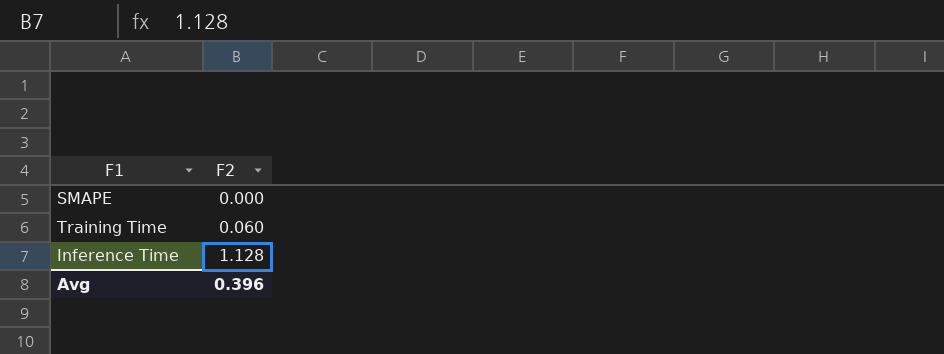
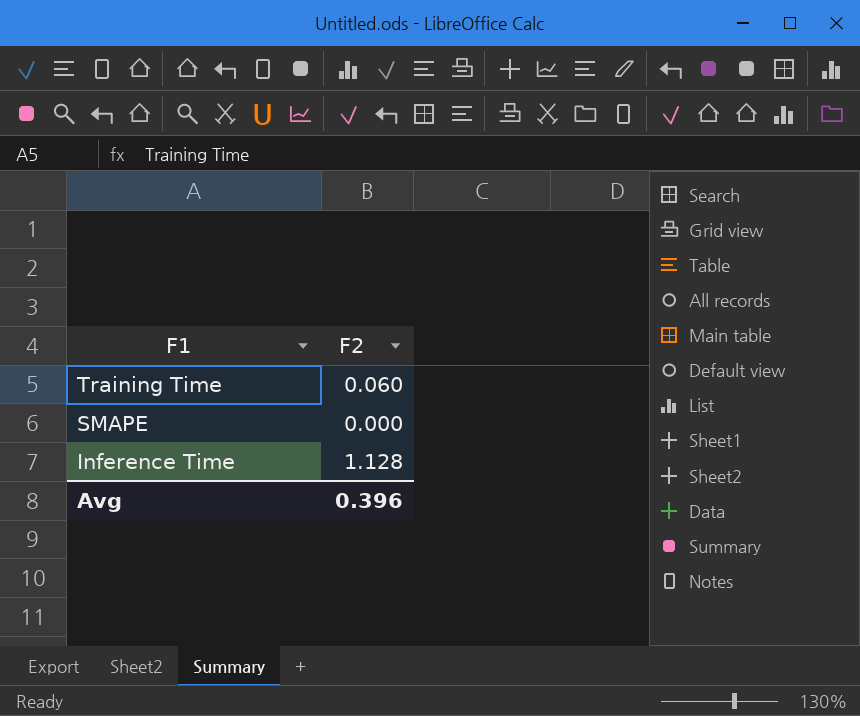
row order: F2 ascending -> F1 descending

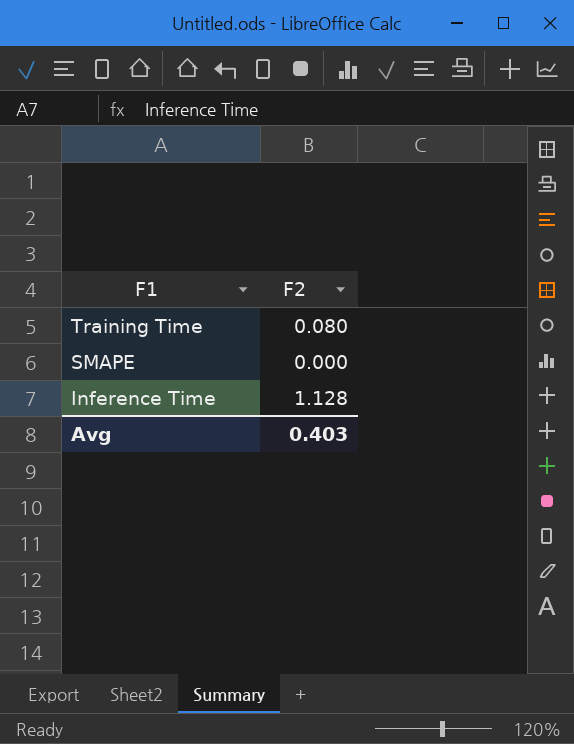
Training Time | F2: 0.060 -> 0.080
Avg | F2: 0.396 -> 0.403

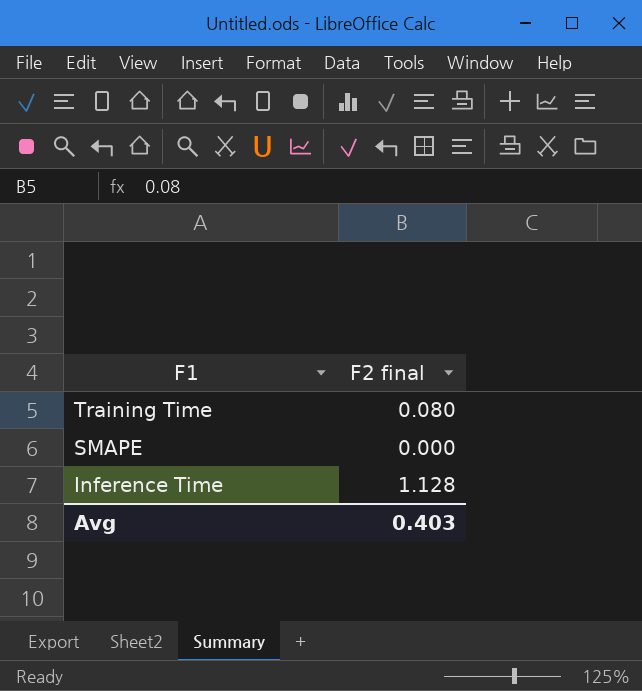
column name: F2 -> F2 final

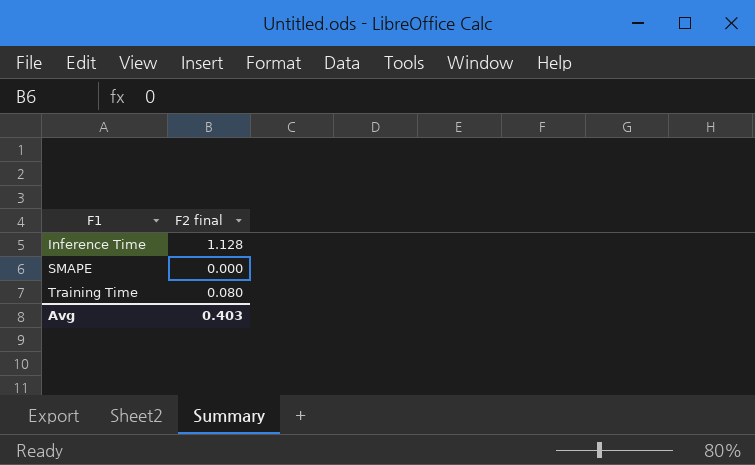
row order: F1 descending -> F1 ascending

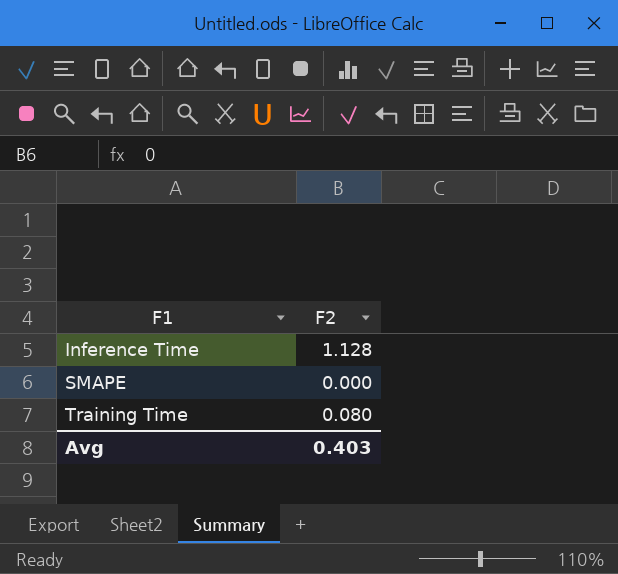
column name: F2 final -> F2

